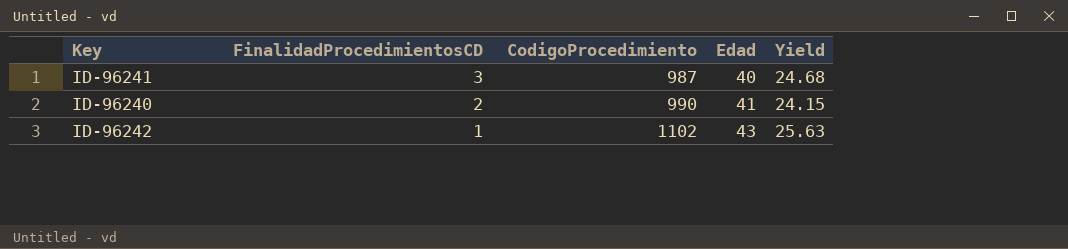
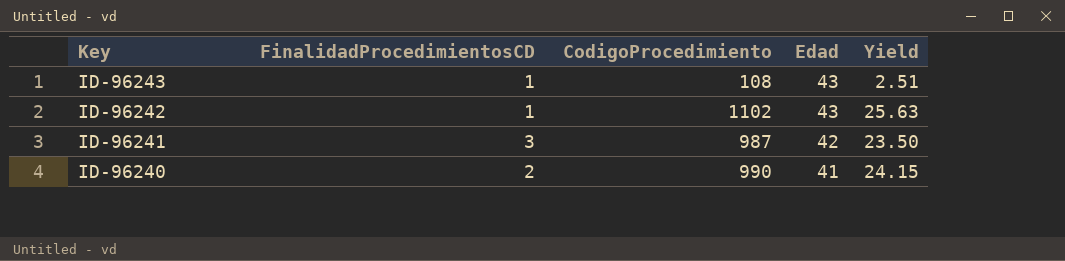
row order: FinalidadProcedimientosCD descending -> Key descending
row ID-96243: none -> 1 | 108 | 43 | 2.51
ID-96241 | Edad: 40 -> 42
ID-96241 | Yield: 24.68 -> 23.50

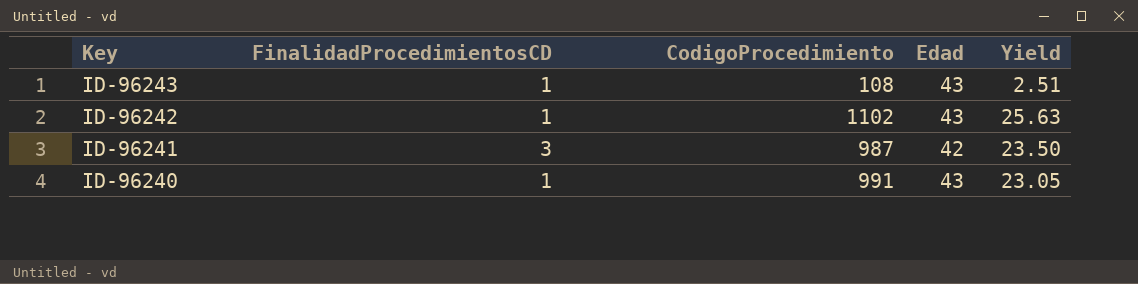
ID-96240 | FinalidadProcedimientosCD: 2 -> 1
ID-96240 | CodigoProcedimiento: 990 -> 991
ID-96240 | Edad: 41 -> 43
ID-96240 | Yield: 24.15 -> 23.05

